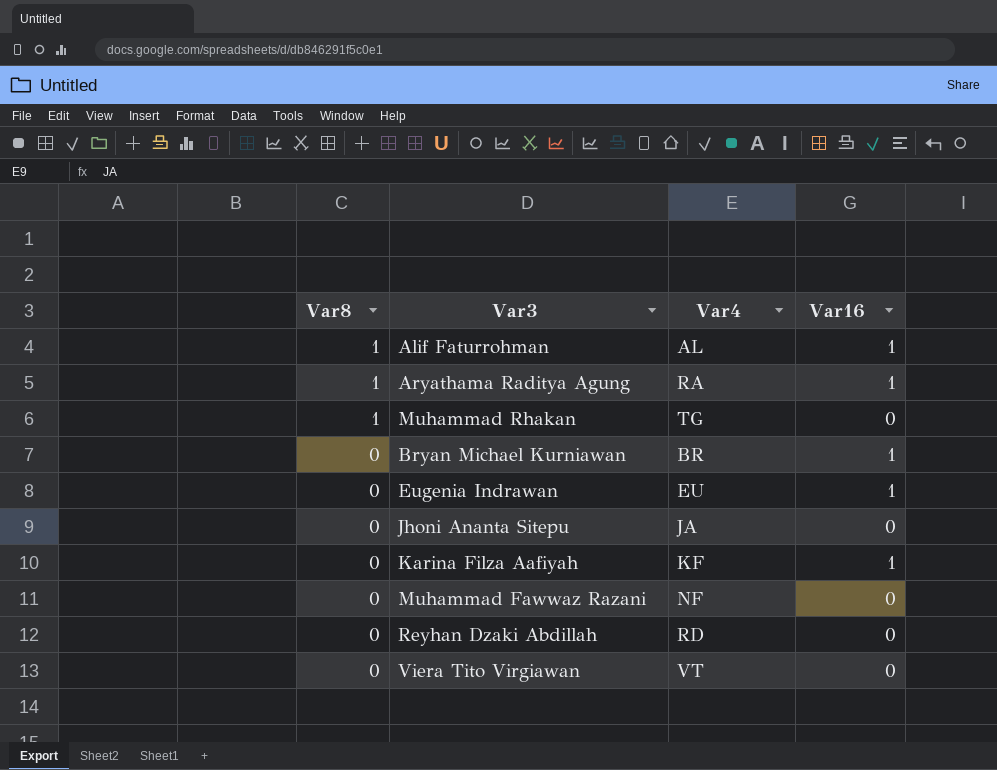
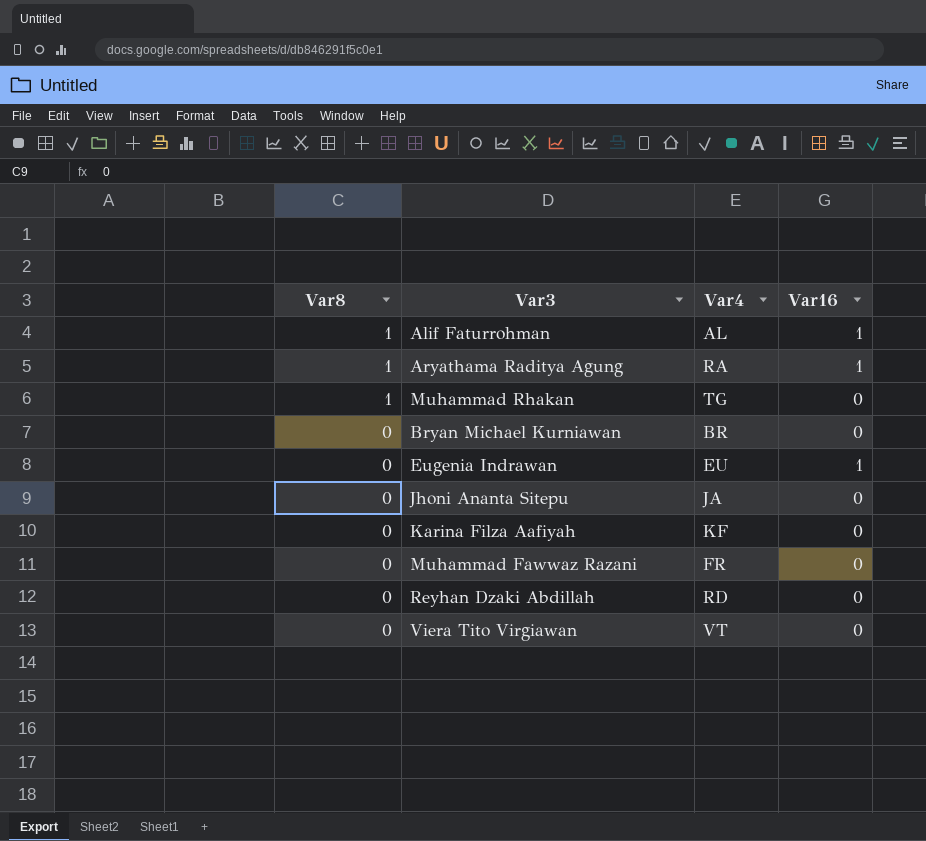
Bryan Michael Kurniawan | Var16: 1 -> 0
Karina Filza Aafiyah | Var16: 1 -> 0
Muhammad Fawwaz Razani | Var4: NF -> FR

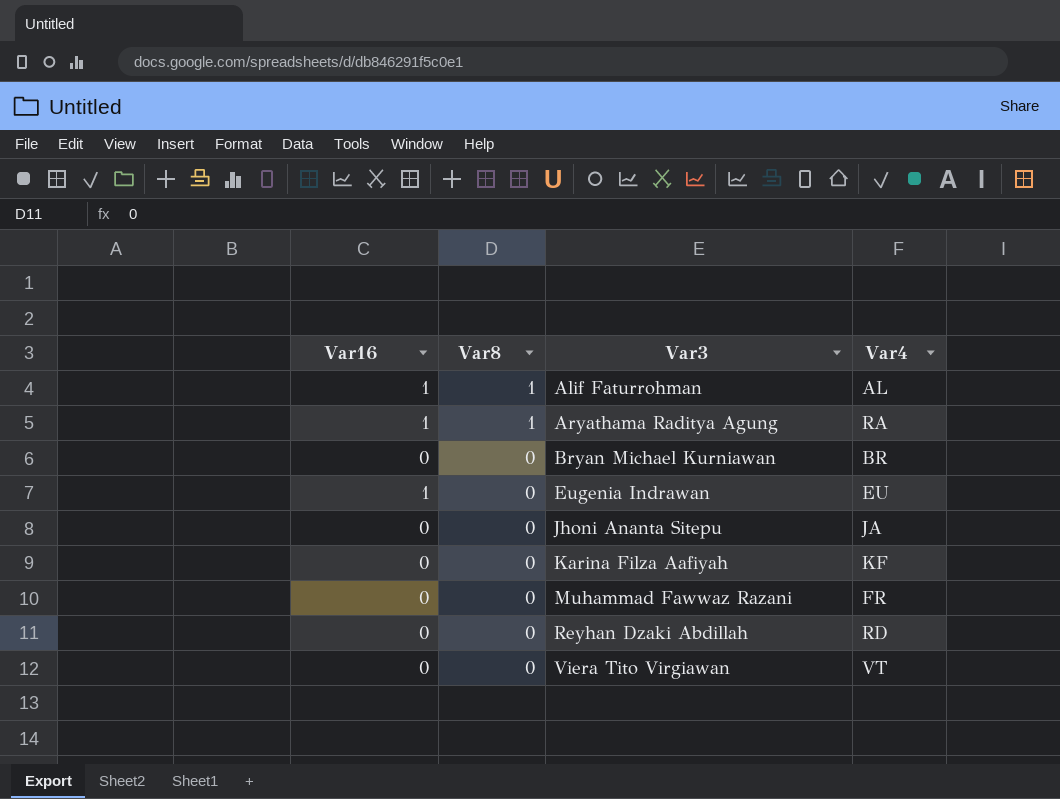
column Var16 | position: 4 -> 1
row Muhammad Rhakan: 1 | TG | 0 -> none

